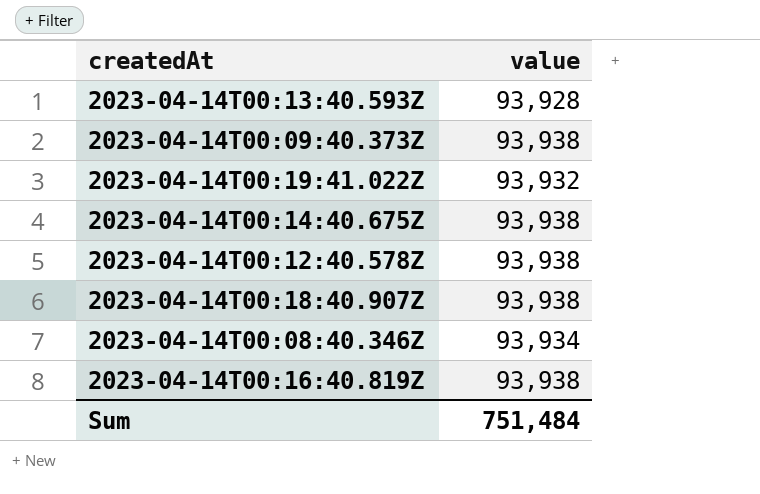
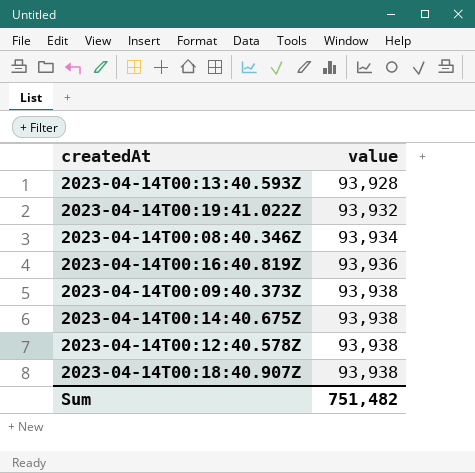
row order: none -> value ascending
2023-04-14T00:16:40.819Z | value: 93,938 -> 93,936
Sum | value: 751,484 -> 751,482

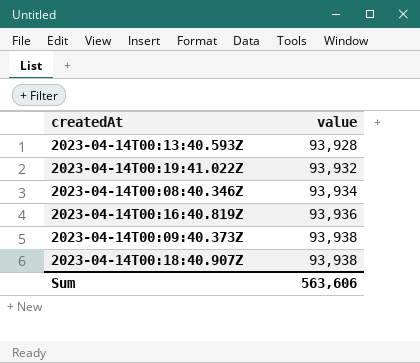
row 2023-04-14T00:14:40.675Z: 93,938 -> none
row 2023-04-14T00:12:40.578Z: 93,938 -> none
Sum | value: 751,482 -> 563,606

